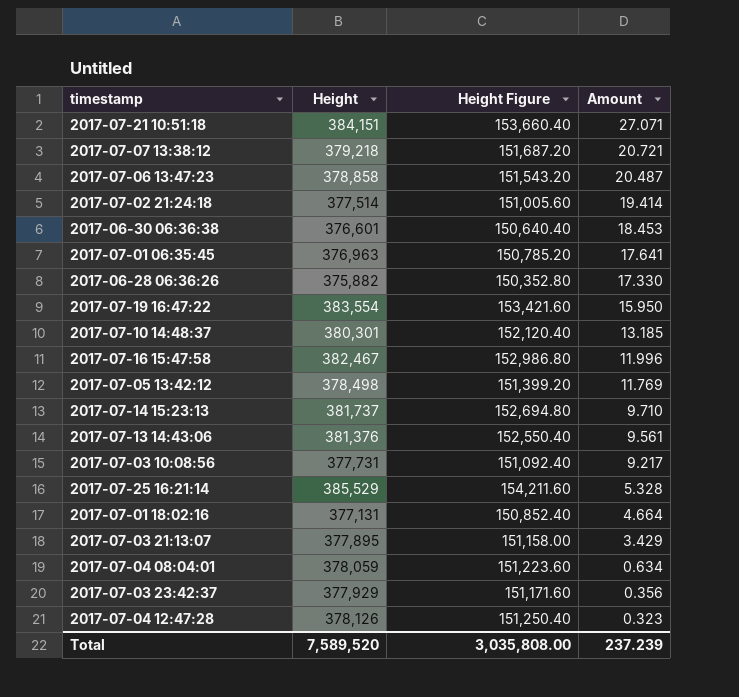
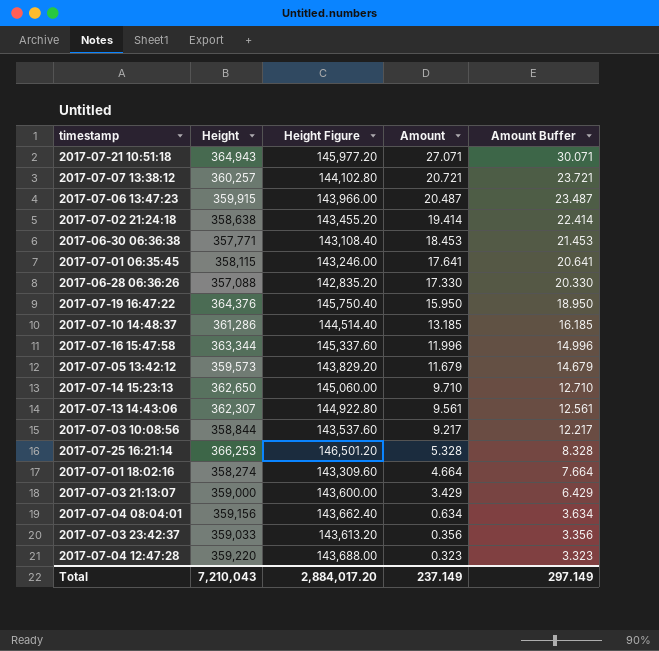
column Amount Buffer | formula: none -> [Amount] + 3
2017-07-21 10:51:18 | Height: 384,151 -> 364,943
2017-07-21 10:51:18 | Height Figure: 153,660.40 -> 145,977.20
2017-07-07 13:38:12 | Height: 379,218 -> 360,257
2017-07-07 13:38:12 | Height Figure: 151,687.20 -> 144,102.80
2017-07-06 13:47:23 | Height: 378,858 -> 359,915
2017-07-06 13:47:23 | Height Figure: 151,543.20 -> 143,966.00
2017-07-02 21:24:18 | Height: 377,514 -> 358,638
2017-07-02 21:24:18 | Height Figure: 151,005.60 -> 143,455.20
2017-06-30 06:36:38 | Height: 376,601 -> 357,771
2017-06-30 06:36:38 | Height Figure: 150,640.40 -> 143,108.40
2017-07-01 06:35:45 | Height: 376,963 -> 358,115
2017-07-01 06:35:45 | Height Figure: 150,785.20 -> 143,246.00
2017-06-28 06:36:26 | Height: 375,882 -> 357,088
2017-06-28 06:36:26 | Height Figure: 150,352.80 -> 142,835.20
2017-07-19 16:47:22 | Height: 383,554 -> 364,376
2017-07-19 16:47:22 | Height Figure: 153,421.60 -> 145,750.40
2017-07-10 14:48:37 | Height: 380,301 -> 361,286
2017-07-10 14:48:37 | Height Figure: 152,120.40 -> 144,514.40
2017-07-16 15:47:58 | Height: 382,467 -> 363,344
2017-07-16 15:47:58 | Height Figure: 152,986.80 -> 145,337.60
2017-07-05 13:42:12 | Height: 378,498 -> 359,573
2017-07-05 13:42:12 | Height Figure: 151,399.20 -> 143,829.20
2017-07-05 13:42:12 | Amount: 11.769 -> 11.679
2017-07-14 15:23:13 | Height: 381,737 -> 362,650
2017-07-14 15:23:13 | Height Figure: 152,694.80 -> 145,060.00
2017-07-13 14:43:06 | Height: 381,376 -> 362,307
2017-07-13 14:43:06 | Height Figure: 152,550.40 -> 144,922.80
2017-07-03 10:08:56 | Height: 377,731 -> 358,844
2017-07-03 10:08:56 | Height Figure: 151,092.40 -> 143,537.60
2017-07-25 16:21:14 | Height: 385,529 -> 366,253
2017-07-25 16:21:14 | Height Figure: 154,211.60 -> 146,501.20
2017-07-01 18:02:16 | Height: 377,131 -> 358,274
2017-07-01 18:02:16 | Height Figure: 150,852.40 -> 143,309.60
2017-07-03 21:13:07 | Height: 377,895 -> 359,000
2017-07-03 21:13:07 | Height Figure: 151,158.00 -> 143,600.00
2017-07-04 08:04:01 | Height: 378,059 -> 359,156
2017-07-04 08:04:01 | Height Figure: 151,223.60 -> 143,662.40
2017-07-03 23:42:37 | Height: 377,929 -> 359,033
2017-07-03 23:42:37 | Height Figure: 151,171.60 -> 143,613.20
2017-07-04 12:47:28 | Height: 378,126 -> 359,220
2017-07-04 12:47:28 | Height Figure: 151,250.40 -> 143,688.00
Total | Height: 7,589,520 -> 7,210,043
Total | Height Figure: 3,035,808.00 -> 2,884,017.20
Total | Amount: 237.239 -> 237.149

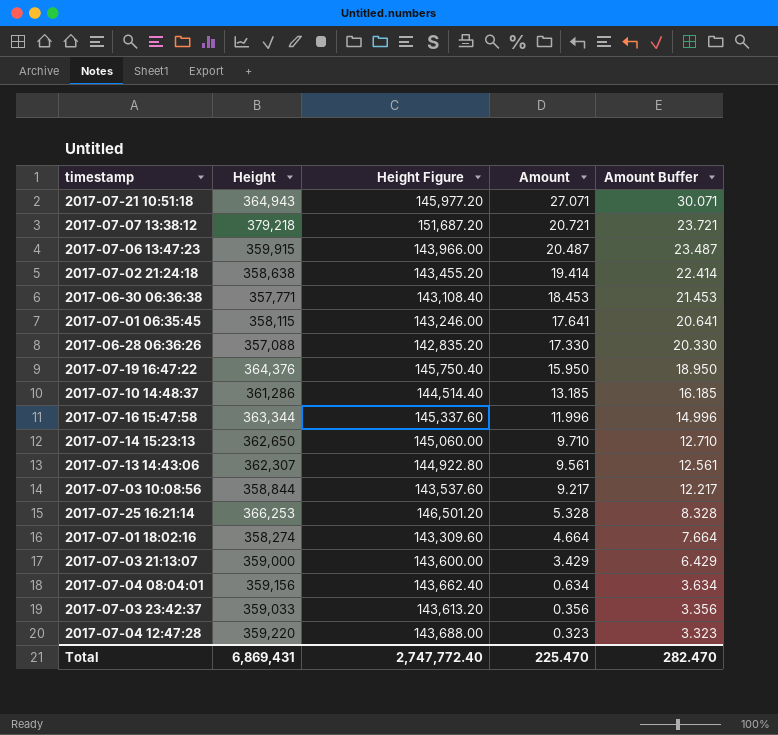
row 2017-07-05 13:42:12: 359,573 | 143,829.20 | 11.679 | 14.679 -> none
2017-07-07 13:38:12 | Height: 360,257 -> 379,218
2017-07-07 13:38:12 | Height Figure: 144,102.80 -> 151,687.20
Total | Height: 7,210,043 -> 6,869,431
Total | Height Figure: 2,884,017.20 -> 2,747,772.40
Total | Amount: 237.149 -> 225.470
Total | Amount Buffer: 297.149 -> 282.470

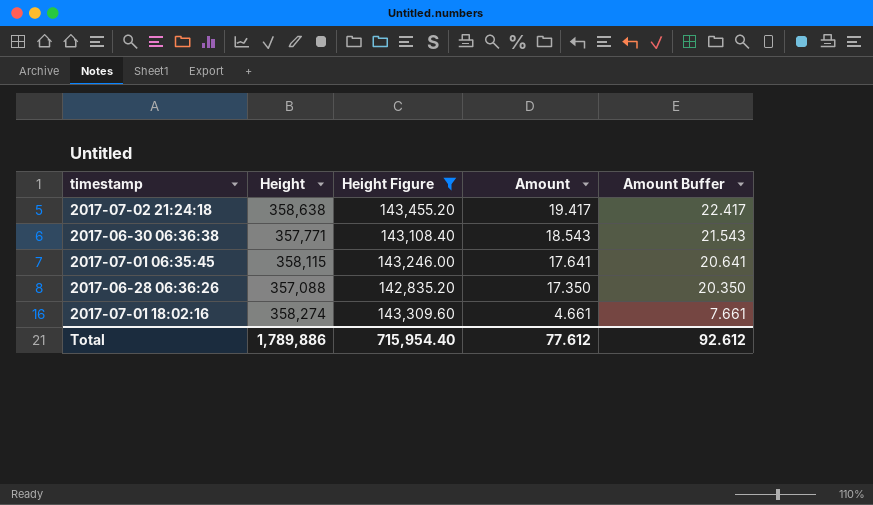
filter: none -> Height Figure <= 143,455.20
2017-07-02 21:24:18 | Amount: 19.414 -> 19.417
2017-07-02 21:24:18 | Amount Buffer: 22.414 -> 22.417
2017-06-30 06:36:38 | Amount: 18.453 -> 18.543
2017-06-30 06:36:38 | Amount Buffer: 21.453 -> 21.543
2017-06-28 06:36:26 | Amount: 17.330 -> 17.350
2017-06-28 06:36:26 | Amount Buffer: 20.330 -> 20.350
2017-07-01 18:02:16 | Amount: 4.664 -> 4.661
2017-07-01 18:02:16 | Amount Buffer: 7.664 -> 7.661
Total | Height: 6,869,431 -> 1,789,886
Total | Height Figure: 2,747,772.40 -> 715,954.40
Total | Amount: 225.470 -> 77.612
Total | Amount Buffer: 282.470 -> 92.612

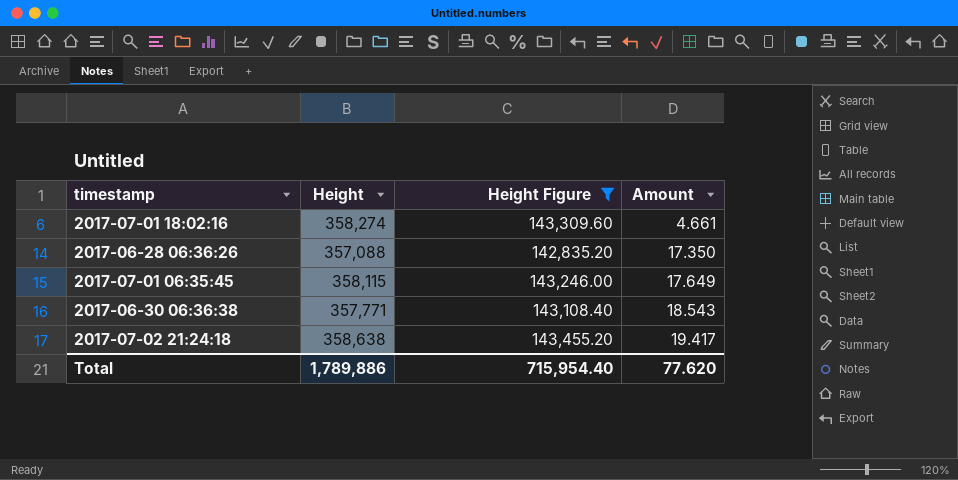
row order: Amount descending -> Amount ascending
column Amount Buffer | formula: [Amount] + 3 -> none
2017-07-01 06:35:45 | Amount: 17.641 -> 17.649
Total | Amount: 77.612 -> 77.620

